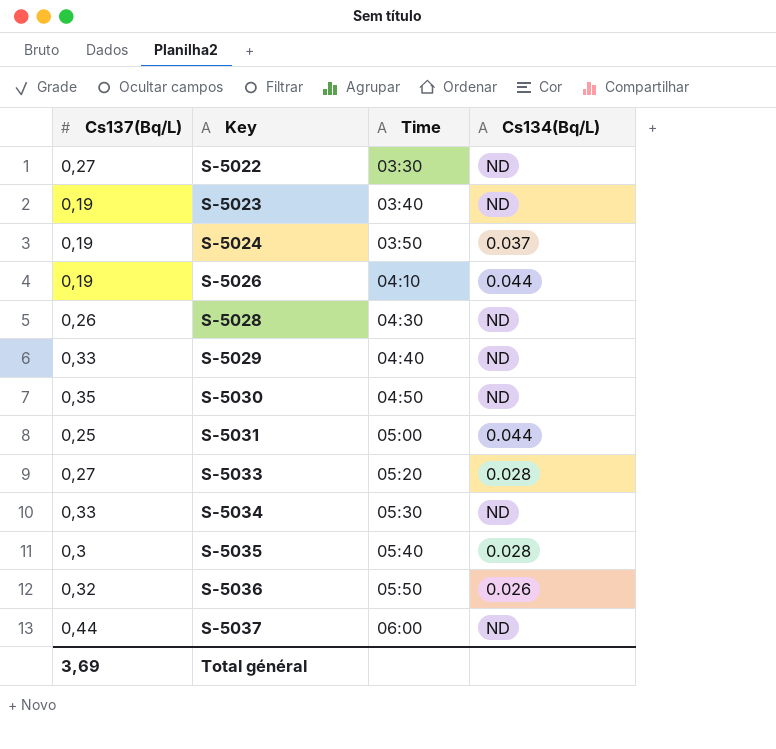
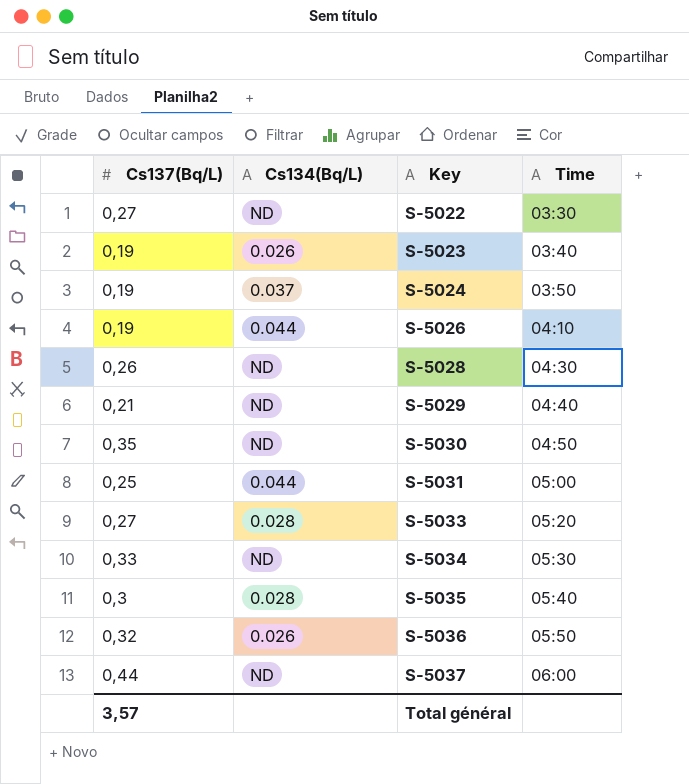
column Cs134(Bq/L) | position: 4 -> 2
S-5023 | Cs134(Bq/L): ND -> 0.026
S-5029 | Cs137(Bq/L): 0,33 -> 0,21
Total général | Cs137(Bq/L): 3,69 -> 3,57

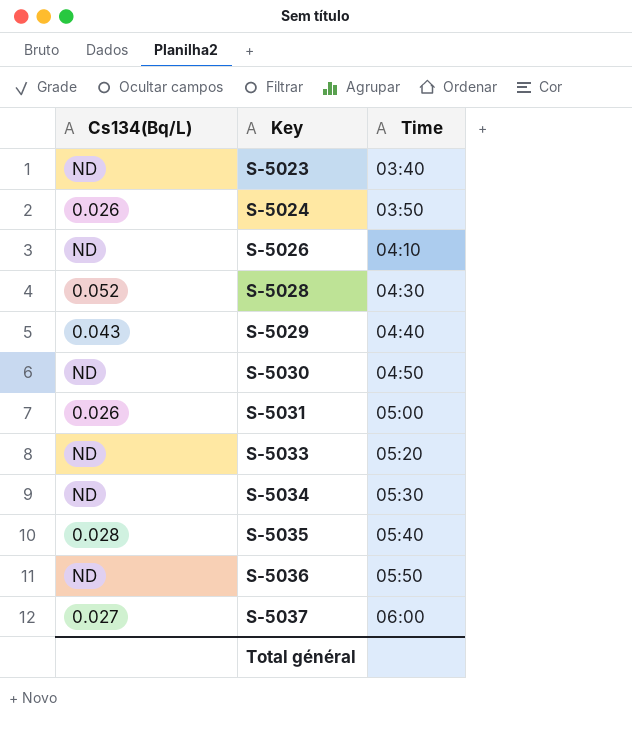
column Cs137(Bq/L) | position: 1 -> none
row S-5022: 0,27 | ND | 03:30 -> none
S-5023 | Cs134(Bq/L): 0.026 -> ND
S-5024 | Cs134(Bq/L): 0.037 -> 0.026
S-5026 | Cs134(Bq/L): 0.044 -> ND
S-5028 | Cs134(Bq/L): ND -> 0.052
S-5029 | Cs134(Bq/L): ND -> 0.043
S-5031 | Cs134(Bq/L): 0.044 -> 0.026
S-5033 | Cs134(Bq/L): 0.028 -> ND
S-5036 | Cs134(Bq/L): 0.026 -> ND
S-5037 | Cs134(Bq/L): ND -> 0.027

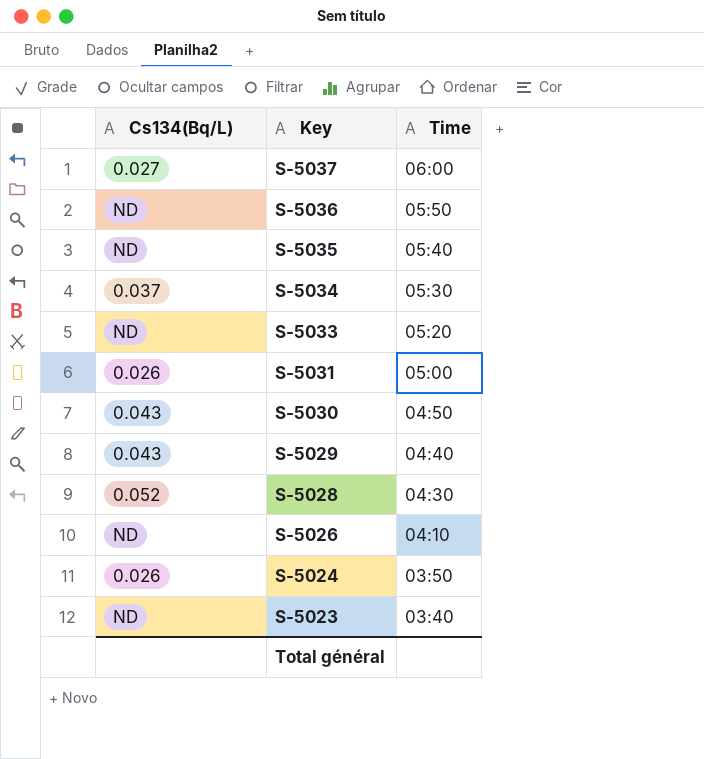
row order: Key ascending -> Key descending
S-5035 | Cs134(Bq/L): 0.028 -> ND
S-5034 | Cs134(Bq/L): ND -> 0.037
S-5030 | Cs134(Bq/L): ND -> 0.043

